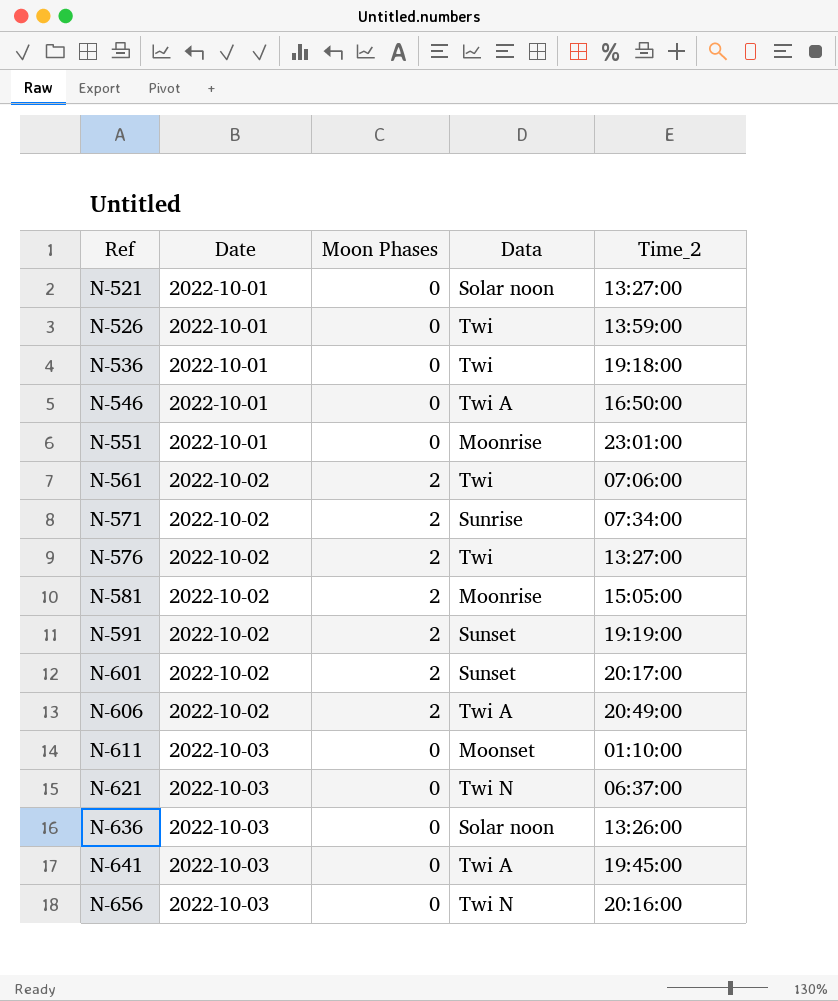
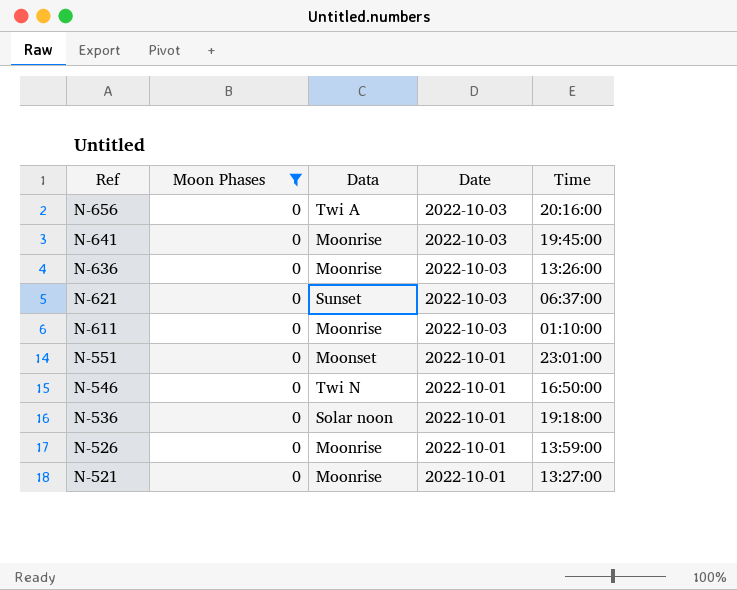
filter: none -> Moon Phases = 0
row order: Ref ascending -> Ref descending
column Date | position: 2 -> 4
column name: Time_2 -> Time
N-656 | Data: Twi N -> Twi A
N-641 | Data: Twi A -> Moonrise
N-636 | Data: Solar noon -> Moonrise
N-621 | Data: Twi N -> Sunset
N-611 | Data: Moonset -> Moonrise
N-551 | Data: Moonrise -> Moonset
N-546 | Data: Twi A -> Twi N
N-536 | Data: Twi -> Solar noon
N-526 | Data: Twi -> Moonrise
N-521 | Data: Solar noon -> Moonrise

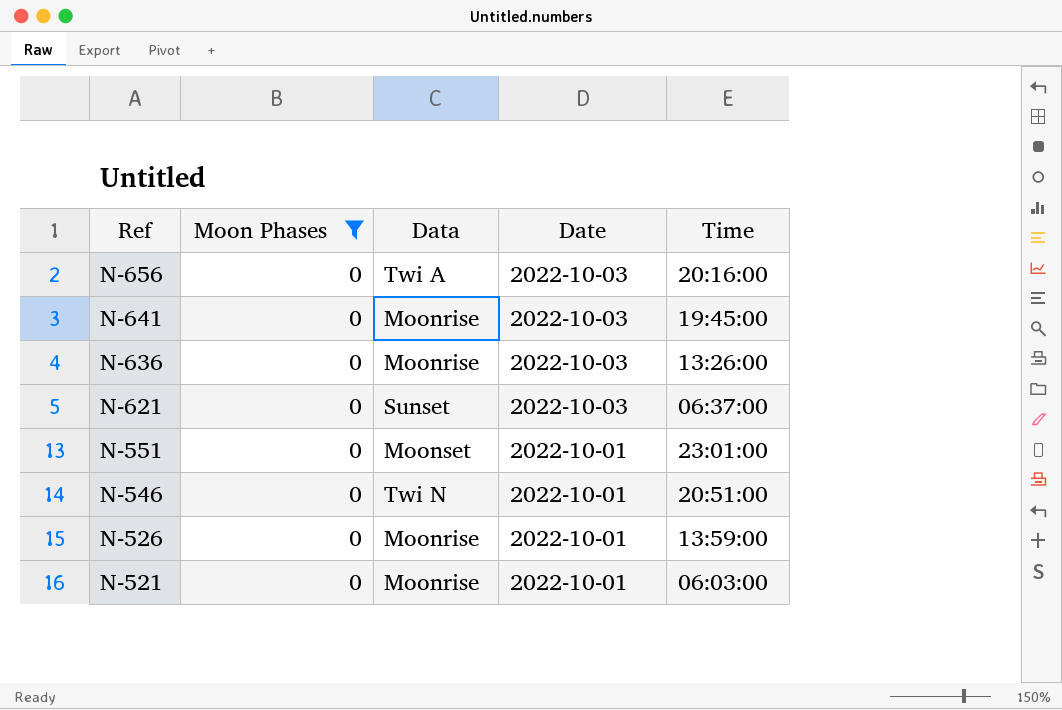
row N-611: 0 | Moonrise | 2022-10-03 | 01:10:00 -> none
row N-536: 0 | Solar noon | 2022-10-01 | 19:18:00 -> none
N-546 | Time: 16:50:00 -> 20:51:00
N-521 | Time: 13:27:00 -> 06:03:00

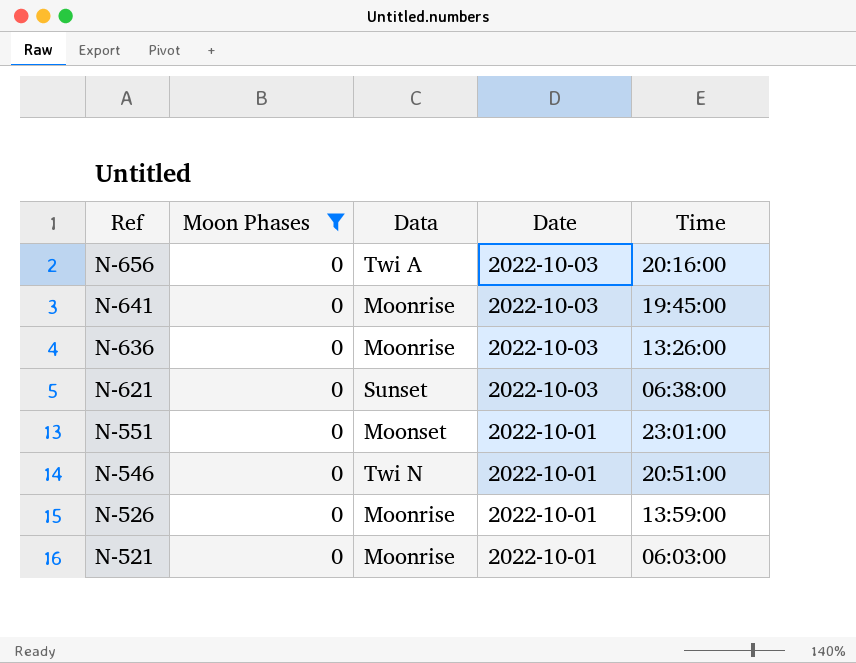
N-621 | Time: 06:37:00 -> 06:38:00

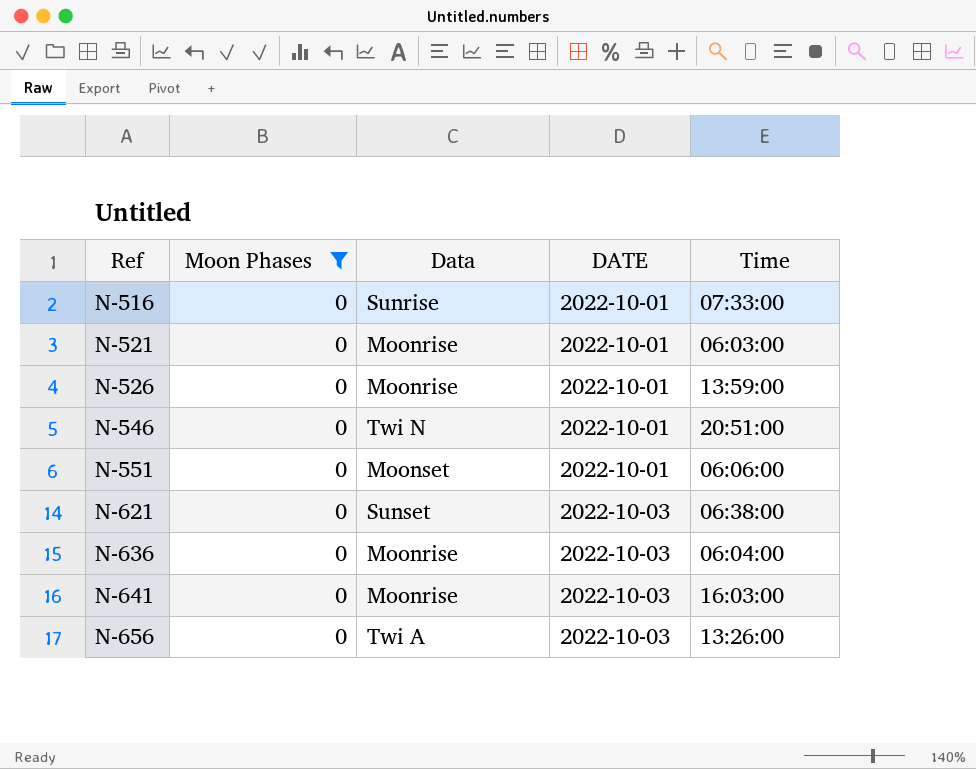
row order: Ref descending -> Ref ascending
column name: Date -> DATE
row N-516: none -> 0 | Sunrise | 2022-10-01 | 07:33:00
N-551 | Time: 23:01:00 -> 06:06:00
N-636 | Time: 13:26:00 -> 06:04:00
N-641 | Time: 19:45:00 -> 16:03:00
N-656 | Time: 20:16:00 -> 13:26:00

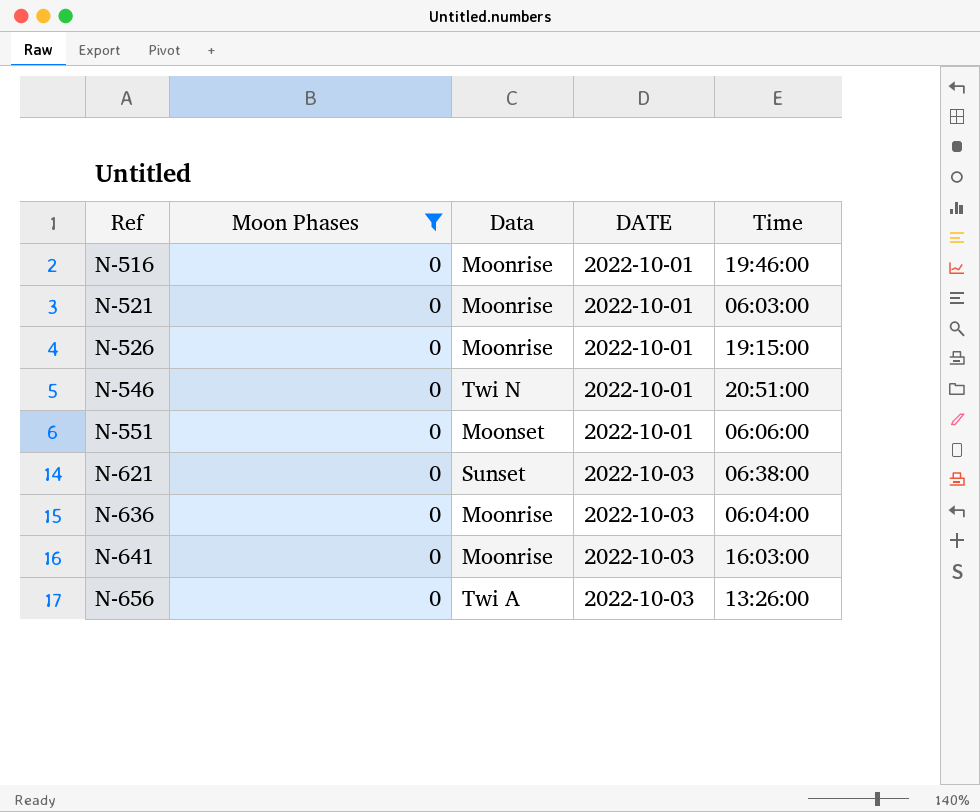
N-516 | Data: Sunrise -> Moonrise
N-516 | Time: 07:33:00 -> 19:46:00
N-526 | Time: 13:59:00 -> 19:15:00

